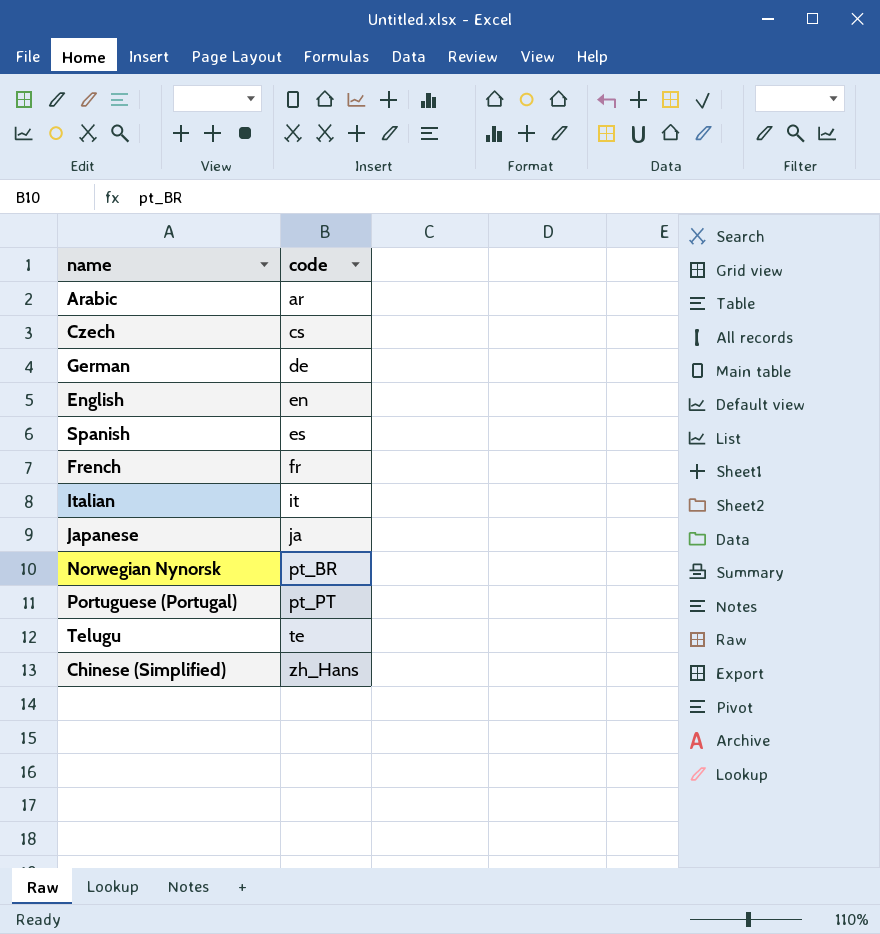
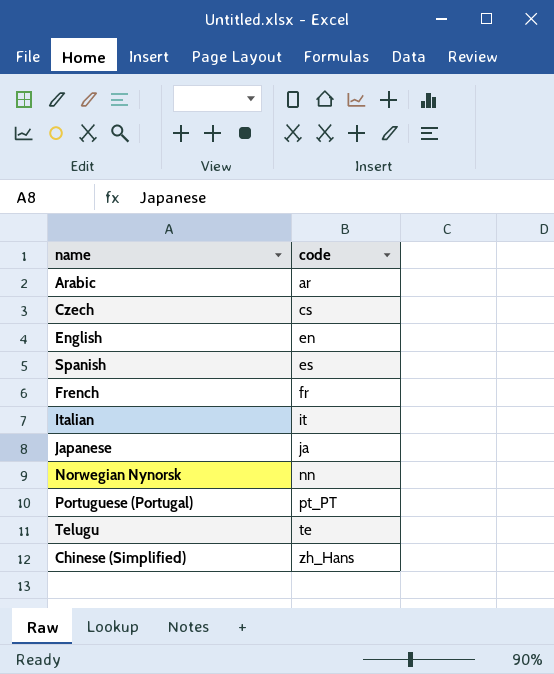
row German: de -> none
Norwegian Nynorsk | code: pt_BR -> nn

